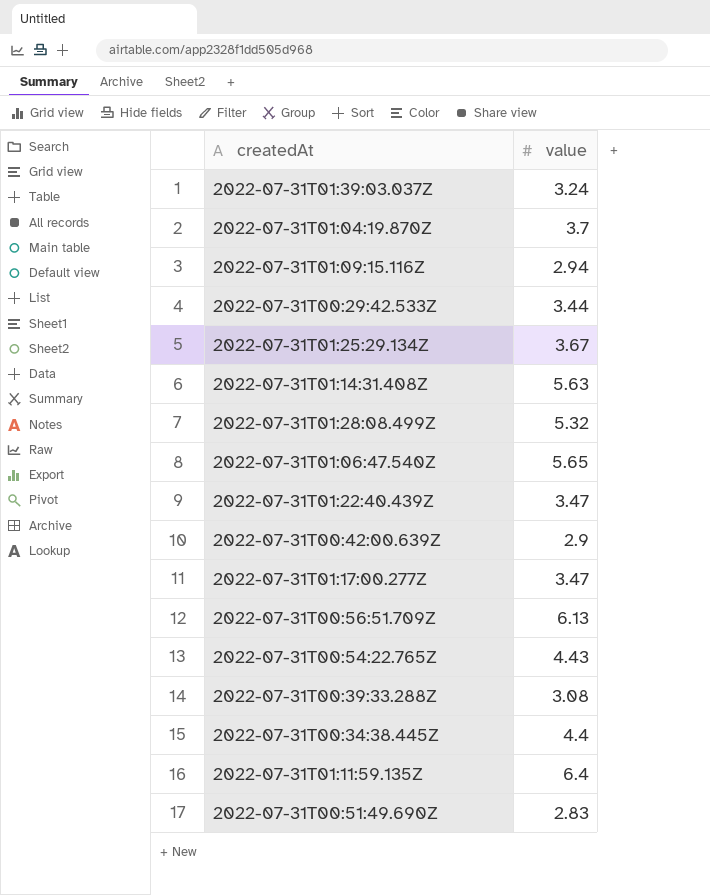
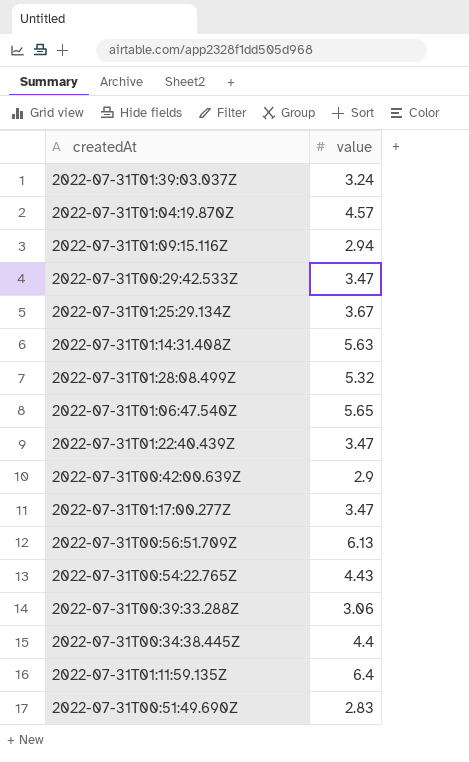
2022-07-31T01:04:19.870Z | value: 3.7 -> 4.57
2022-07-31T00:29:42.533Z | value: 3.44 -> 3.47
2022-07-31T00:39:33.288Z | value: 3.08 -> 3.06

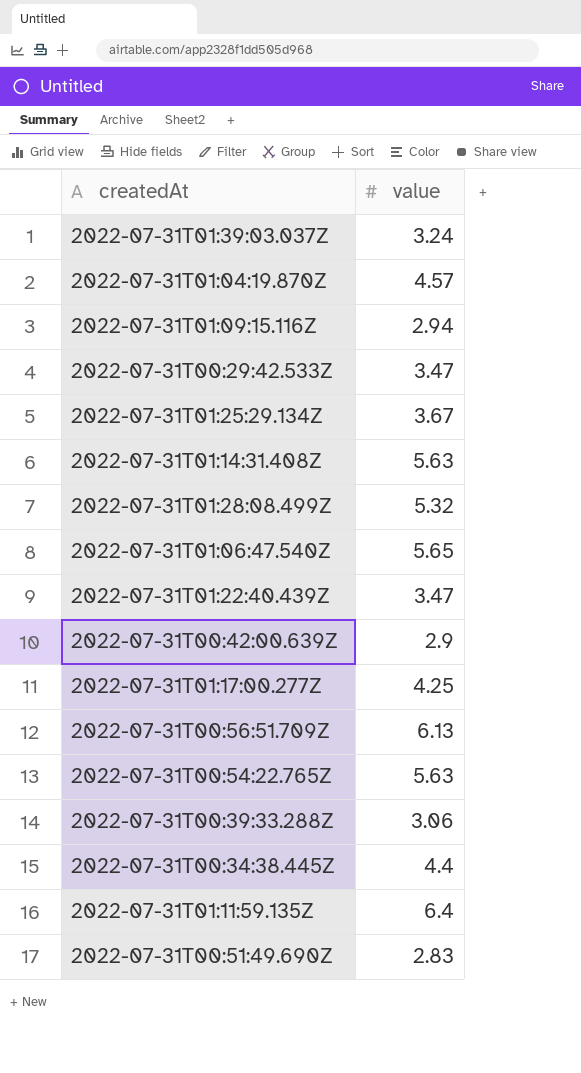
2022-07-31T01:17:00.277Z | value: 3.47 -> 4.25
2022-07-31T00:54:22.765Z | value: 4.43 -> 5.63

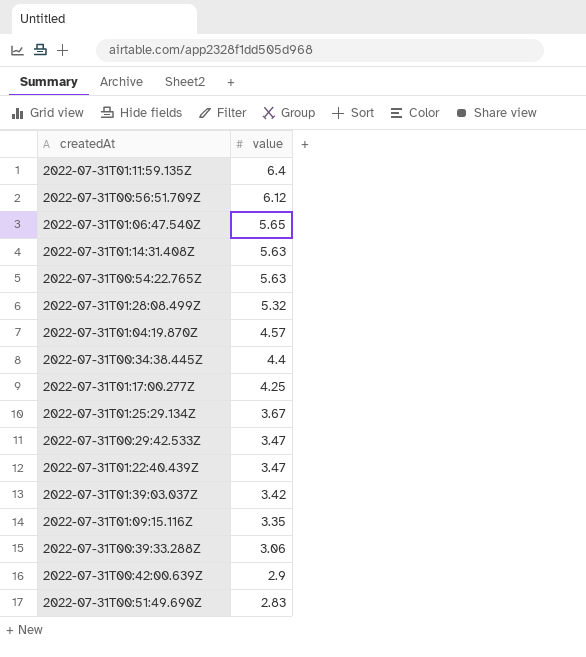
row order: none -> value descending
2022-07-31T00:56:51.709Z | value: 6.13 -> 6.12
2022-07-31T01:39:03.037Z | value: 3.24 -> 3.42
2022-07-31T01:09:15.116Z | value: 2.94 -> 3.35

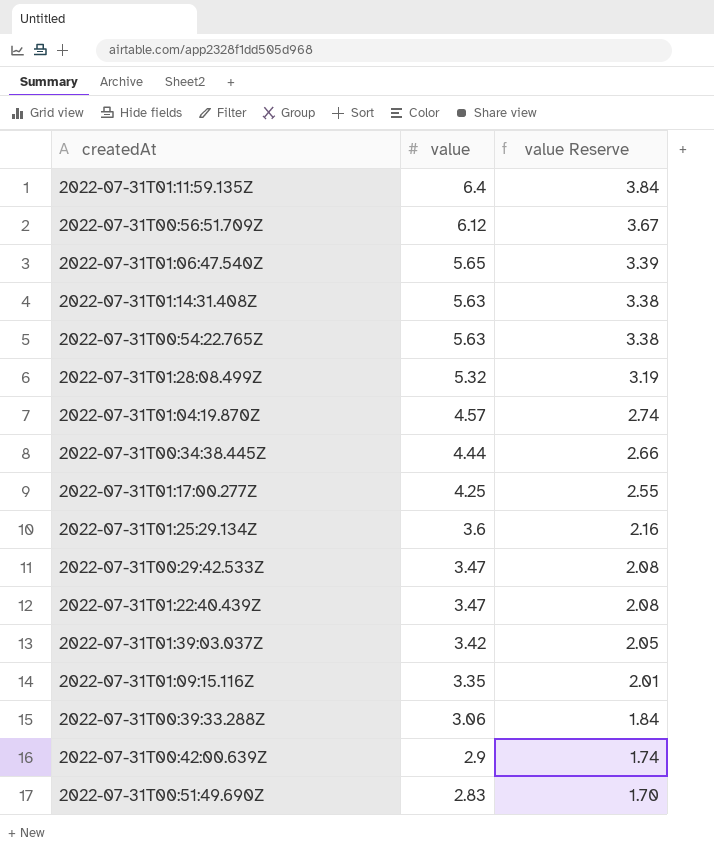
column value Reserve | formula: none -> [value] * 0.6
2022-07-31T00:34:38.445Z | value: 4.4 -> 4.44
2022-07-31T01:25:29.134Z | value: 3.67 -> 3.6

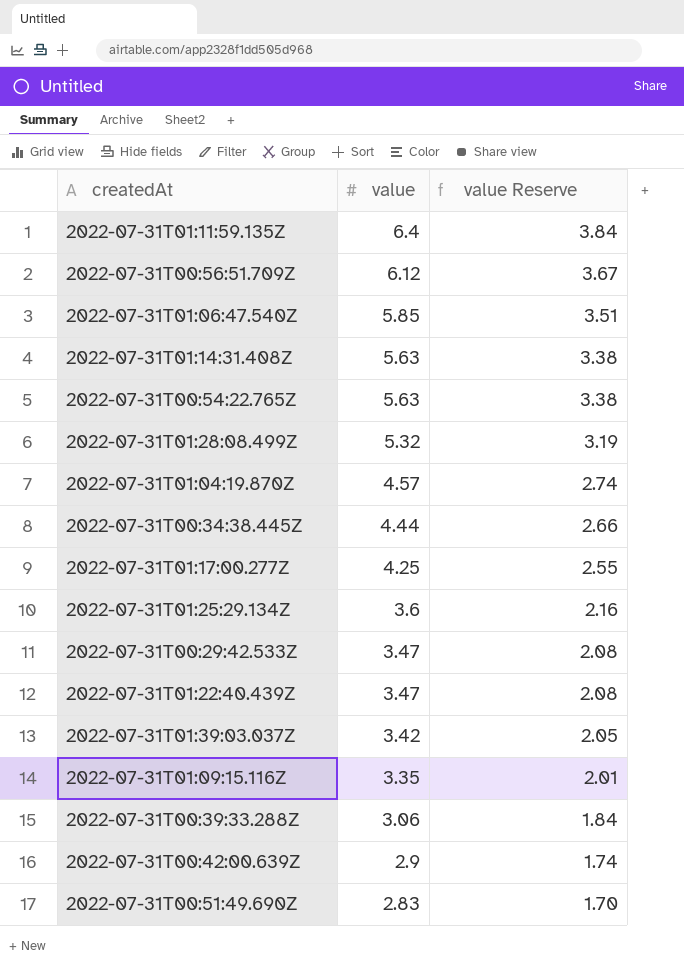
2022-07-31T01:06:47.540Z | value: 5.65 -> 5.85
2022-07-31T01:06:47.540Z | value Reserve: 3.39 -> 3.51

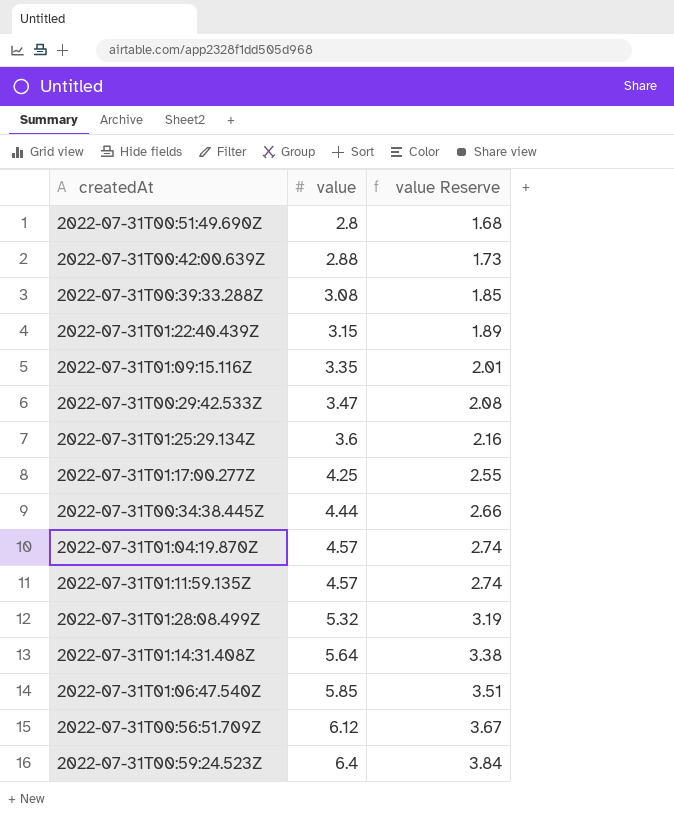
row order: value descending -> value ascending
row 2022-07-31T00:54:22.765Z: 5.63 | 3.38 -> none
row 2022-07-31T01:39:03.037Z: 3.42 | 2.05 -> none
2022-07-31T00:51:49.690Z | value: 2.83 -> 2.8
2022-07-31T00:51:49.690Z | value Reserve: 1.70 -> 1.68
2022-07-31T00:42:00.639Z | value: 2.9 -> 2.88
2022-07-31T00:42:00.639Z | value Reserve: 1.74 -> 1.73
2022-07-31T00:39:33.288Z | value: 3.06 -> 3.08
2022-07-31T00:39:33.288Z | value Reserve: 1.84 -> 1.85
2022-07-31T01:22:40.439Z | value: 3.47 -> 3.15
2022-07-31T01:22:40.439Z | value Reserve: 2.08 -> 1.89
2022-07-31T01:11:59.135Z | value: 6.4 -> 4.57
2022-07-31T01:11:59.135Z | value Reserve: 3.84 -> 2.74
2022-07-31T01:14:31.408Z | value: 5.63 -> 5.64
row 2022-07-31T00:59:24.523Z: none -> 6.4 | 3.84

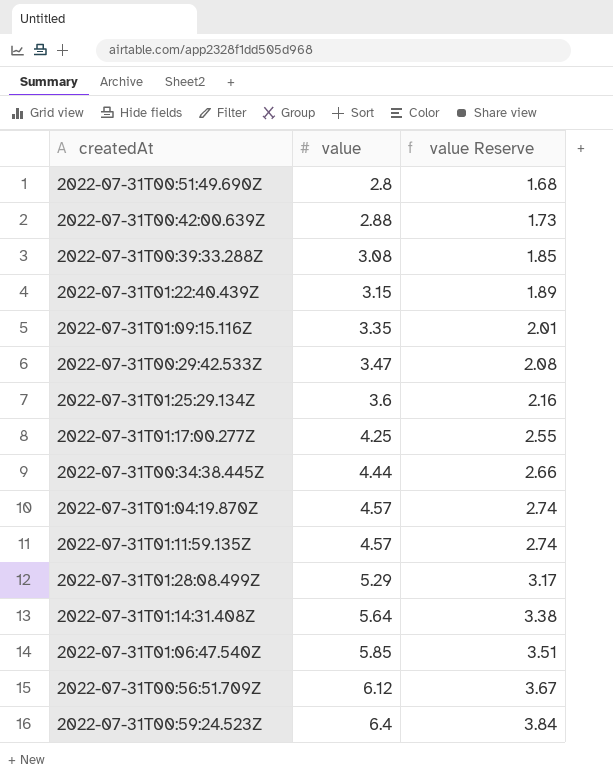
2022-07-31T01:28:08.499Z | value: 5.32 -> 5.29
2022-07-31T01:28:08.499Z | value Reserve: 3.19 -> 3.17

